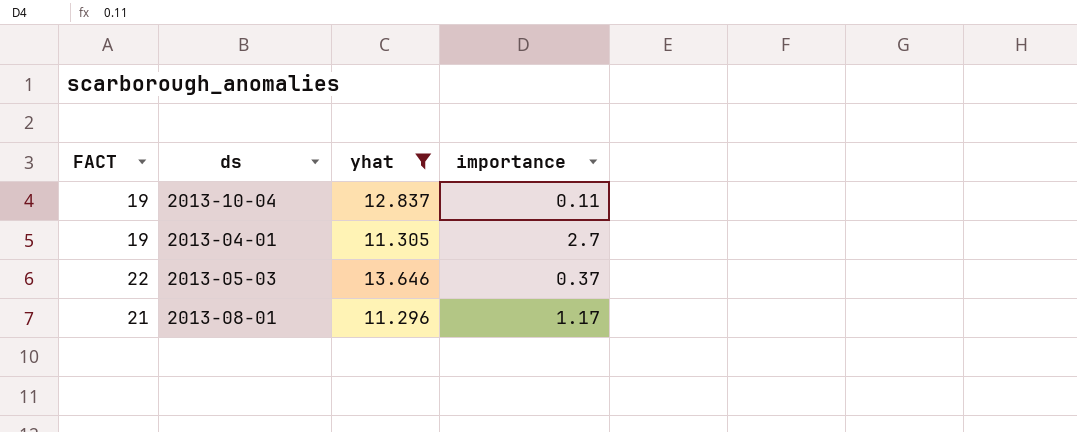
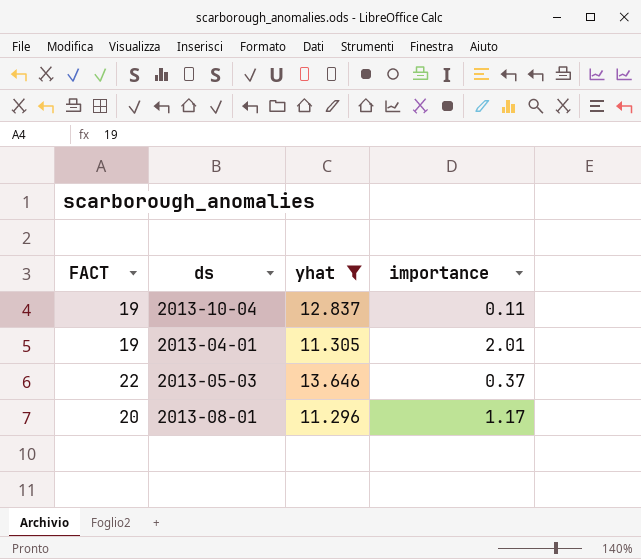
2013-04-01 | importance: 2.7 -> 2.01
2013-08-01 | FACT: 21 -> 20

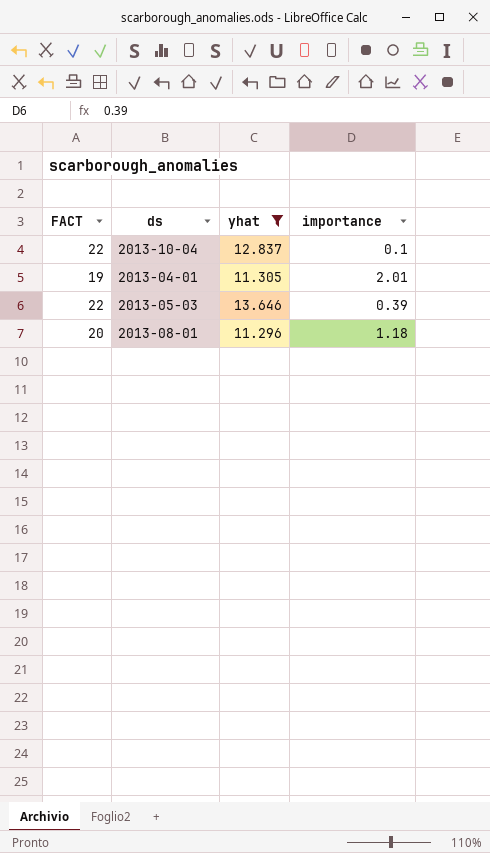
2013-10-04 | FACT: 19 -> 22
2013-10-04 | importance: 0.11 -> 0.1
2013-05-03 | importance: 0.37 -> 0.39
2013-08-01 | importance: 1.17 -> 1.18

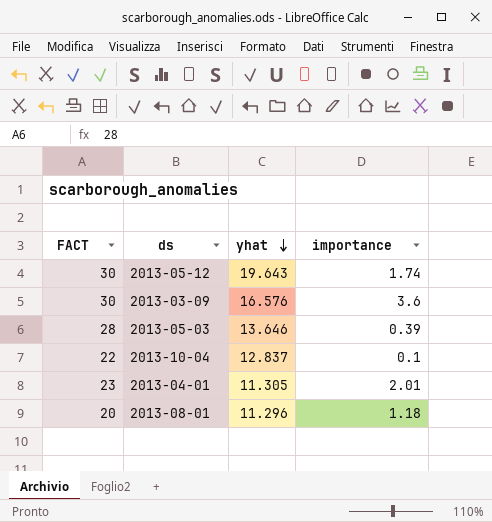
filter: yhat <= 13.646 -> none
row order: none -> yhat descending
2013-05-03 | FACT: 22 -> 28
2013-04-01 | FACT: 19 -> 23

